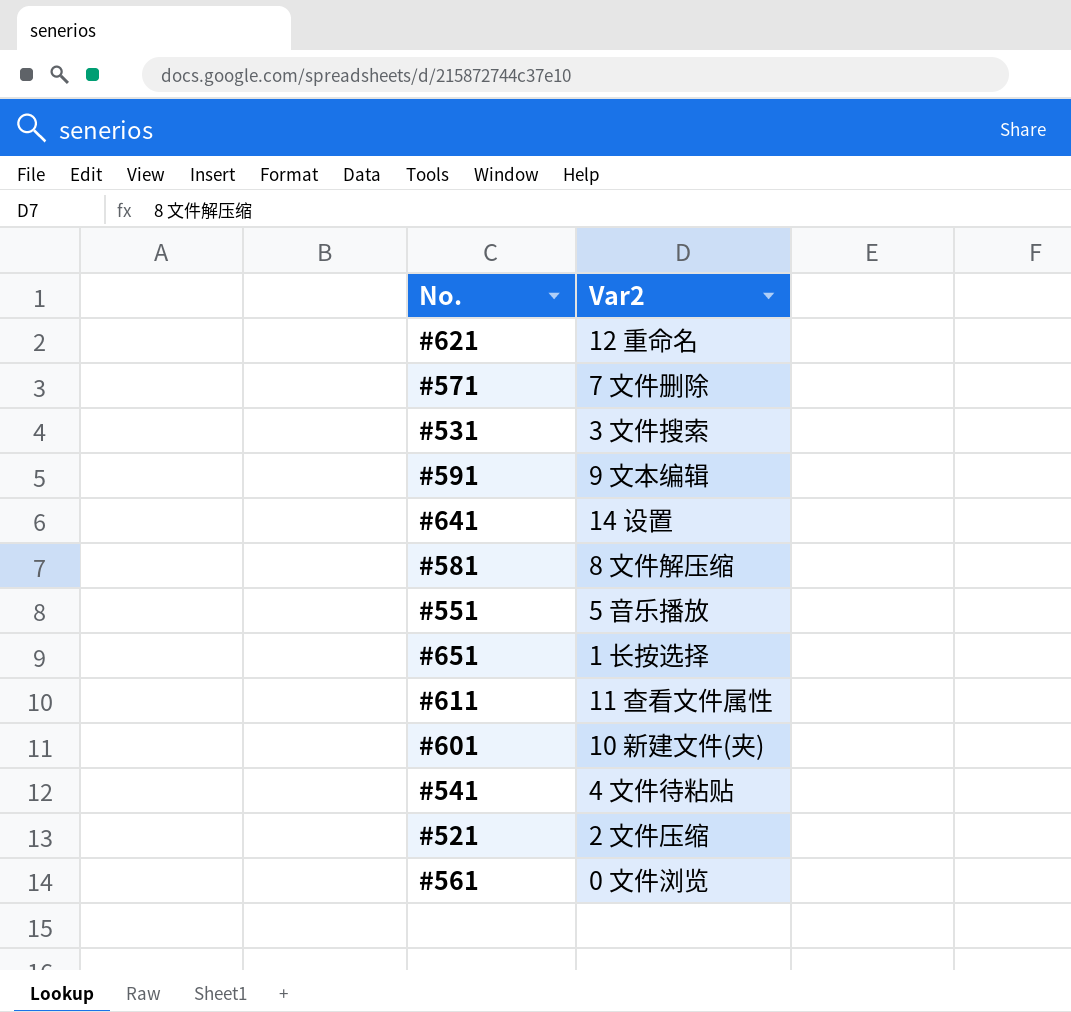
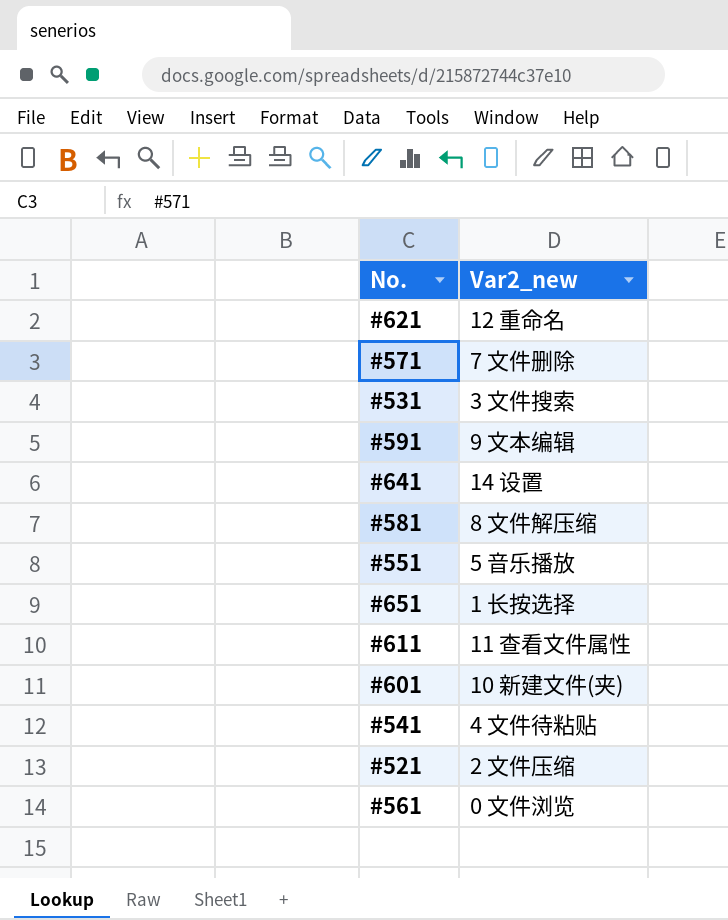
column name: Var2 -> Var2_new

